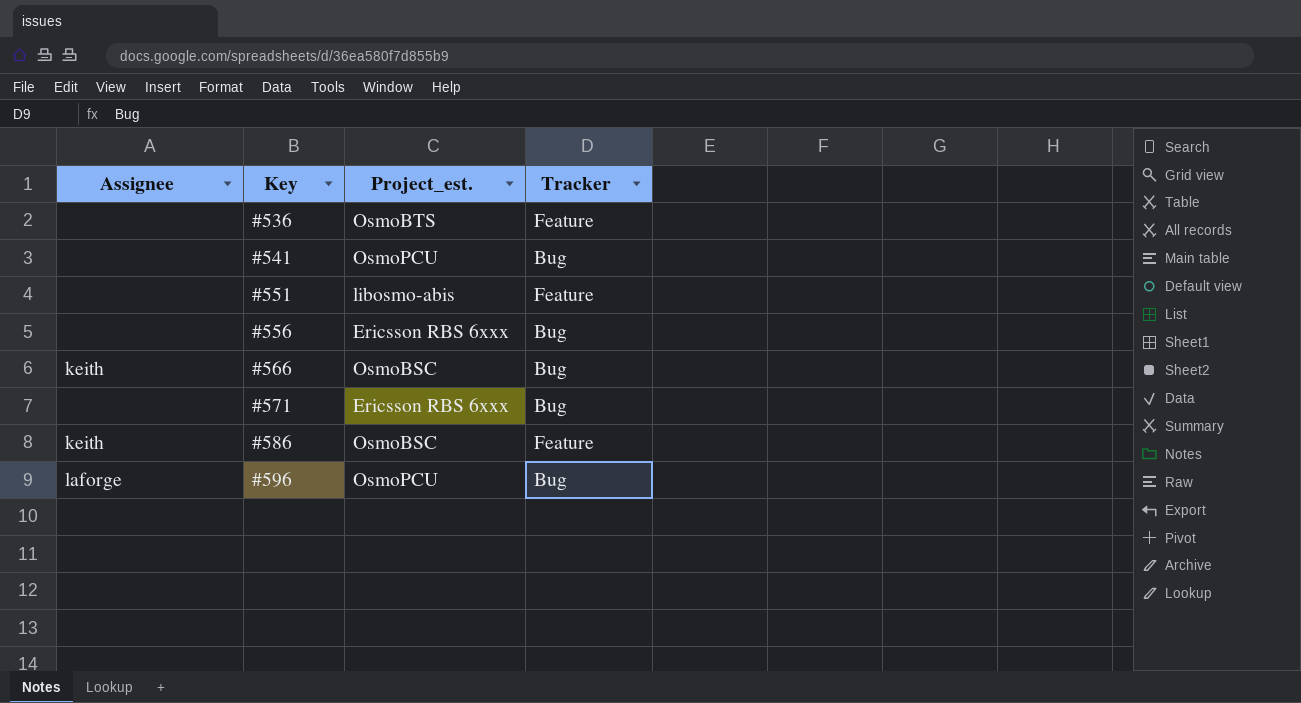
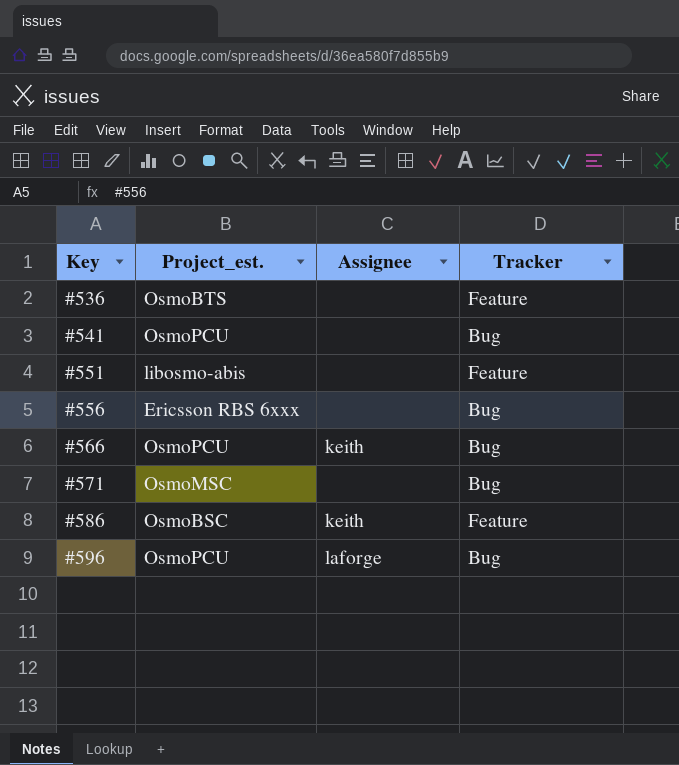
column Assignee | position: 1 -> 3
#566 | Project_est.: OsmoBSC -> OsmoPCU
#571 | Project_est.: Ericsson RBS 6xxx -> OsmoMSC

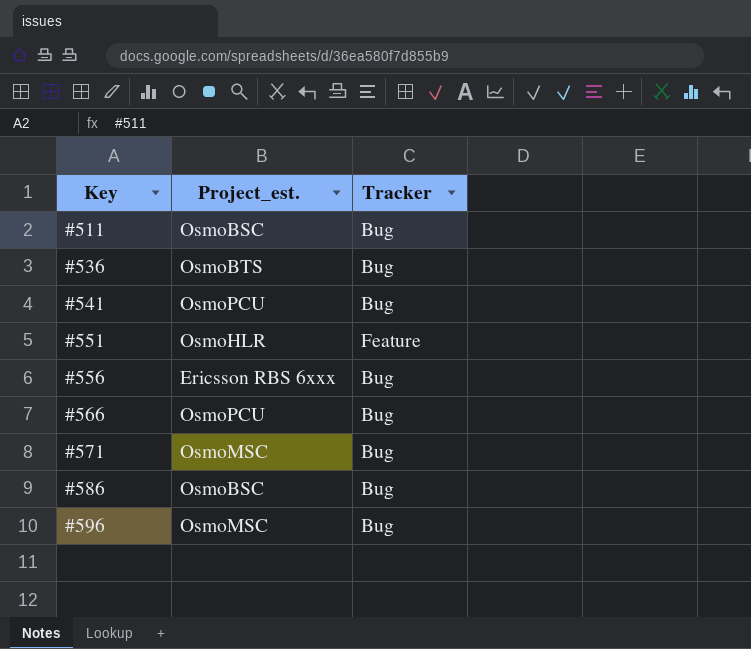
column Assignee | position: 3 -> none
row #511: none -> OsmoBSC | Bug
#536 | Tracker: Feature -> Bug
#551 | Project_est.: libosmo-abis -> OsmoHLR
#586 | Tracker: Feature -> Bug
#596 | Project_est.: OsmoPCU -> OsmoMSC

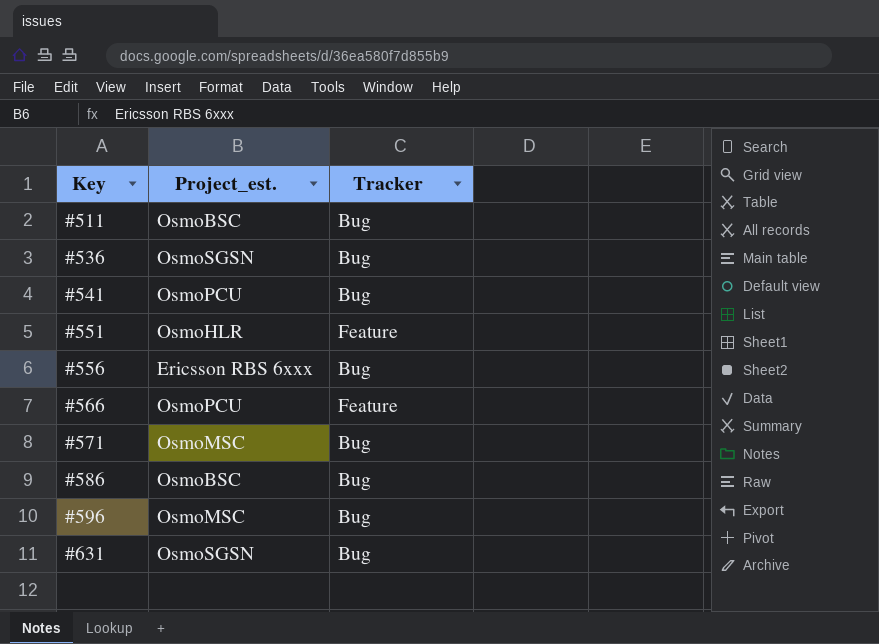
#536 | Project_est.: OsmoBTS -> OsmoSGSN
#566 | Tracker: Bug -> Feature
row #631: none -> OsmoSGSN | Bug

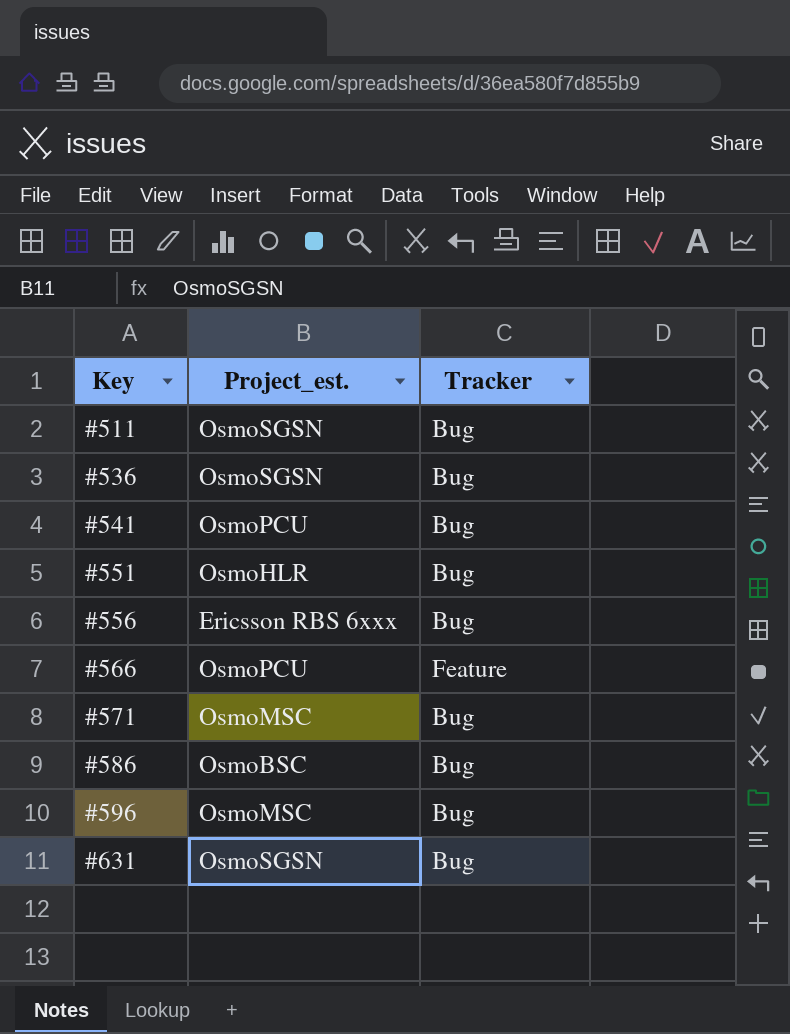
#511 | Project_est.: OsmoBSC -> OsmoSGSN
#551 | Tracker: Feature -> Bug

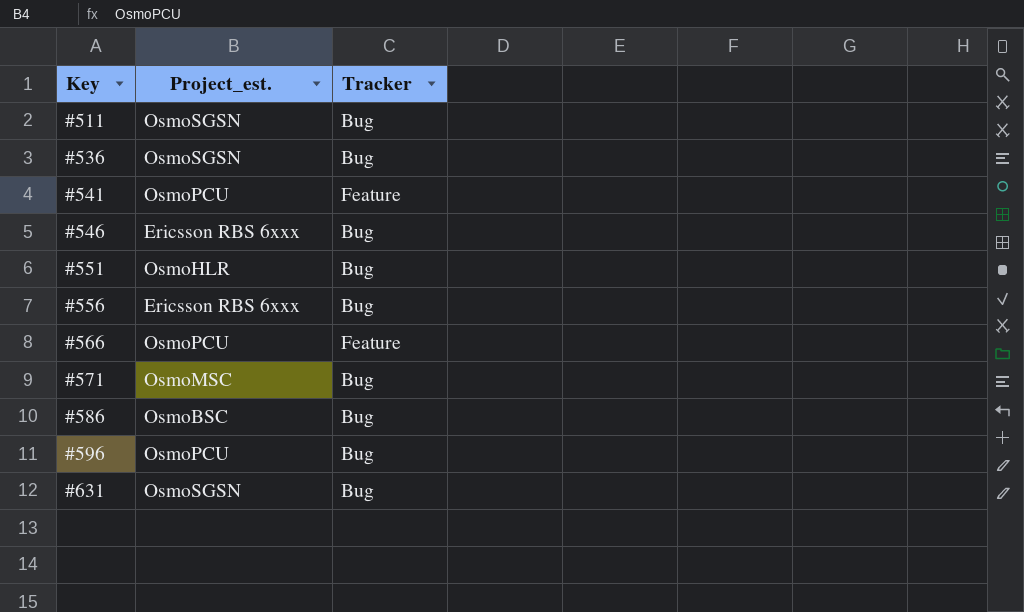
#541 | Tracker: Bug -> Feature
row #546: none -> Ericsson RBS 6xxx | Bug
#596 | Project_est.: OsmoMSC -> OsmoPCU

